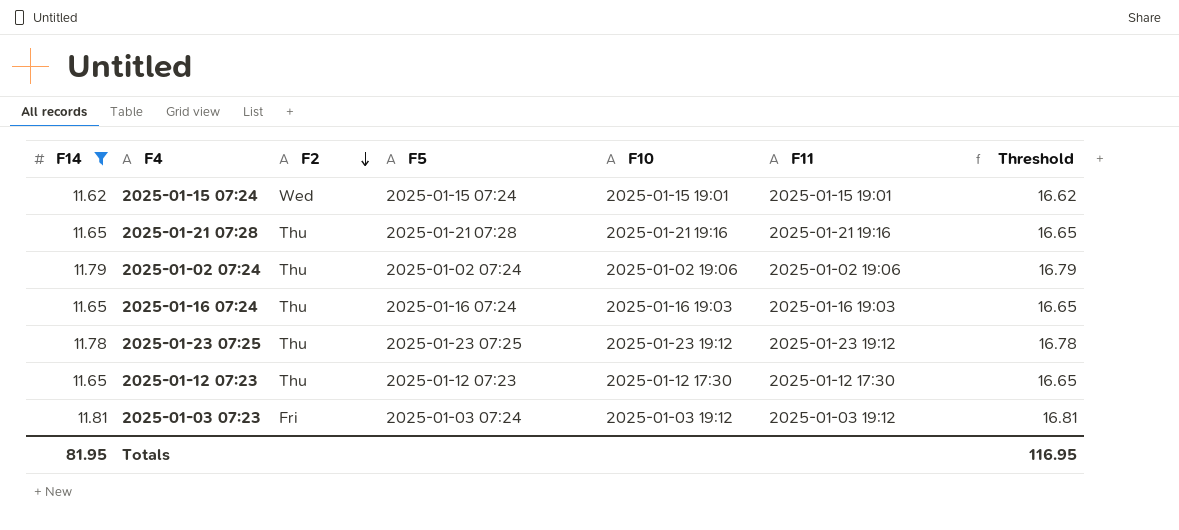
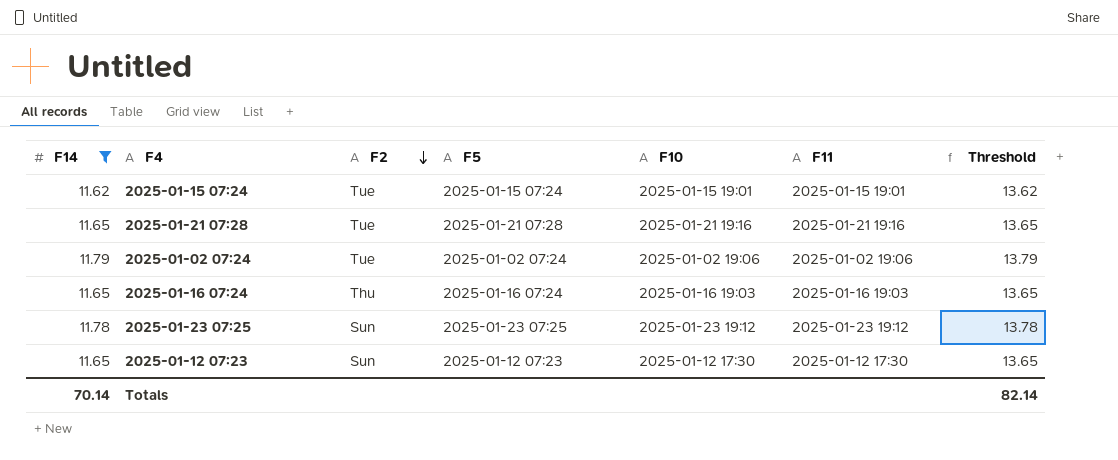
column Threshold | formula: [F14] + 5 -> [F14] + 2
row 2025-01-03 07:23: 11.81 | Fri | 2025-01-03 07:24 | 2025-01-03 19:12 | 2025-01-03 19:12 | 16.81 -> none
2025-01-15 07:24 | F2: Wed -> Tue
2025-01-21 07:28 | F2: Thu -> Tue
2025-01-02 07:24 | F2: Thu -> Tue
2025-01-23 07:25 | F2: Thu -> Sun
2025-01-12 07:23 | F2: Thu -> Sun
Totals | F14: 81.95 -> 70.14
Totals | Threshold: 116.95 -> 82.14

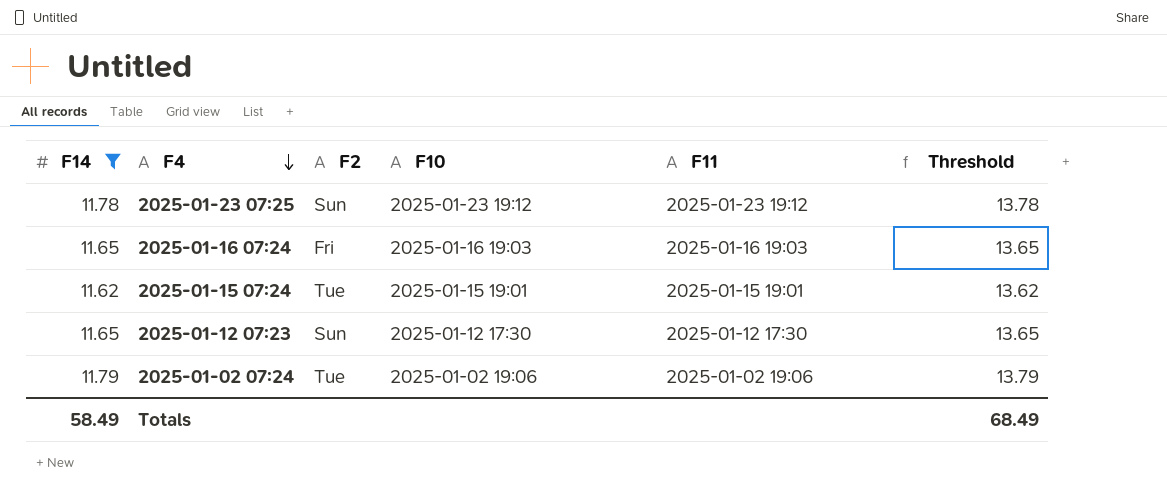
row order: F2 descending -> F4 descending
column F5 | position: 4 -> none
row 2025-01-21 07:28: 11.65 | Tue | 2025-01-21 07:28 | 2025-01-21 19:16 | 2025-01-21 19:16 | 13.65 -> none
2025-01-16 07:24 | F2: Thu -> Fri
Totals | F14: 70.14 -> 58.49
Totals | Threshold: 82.14 -> 68.49

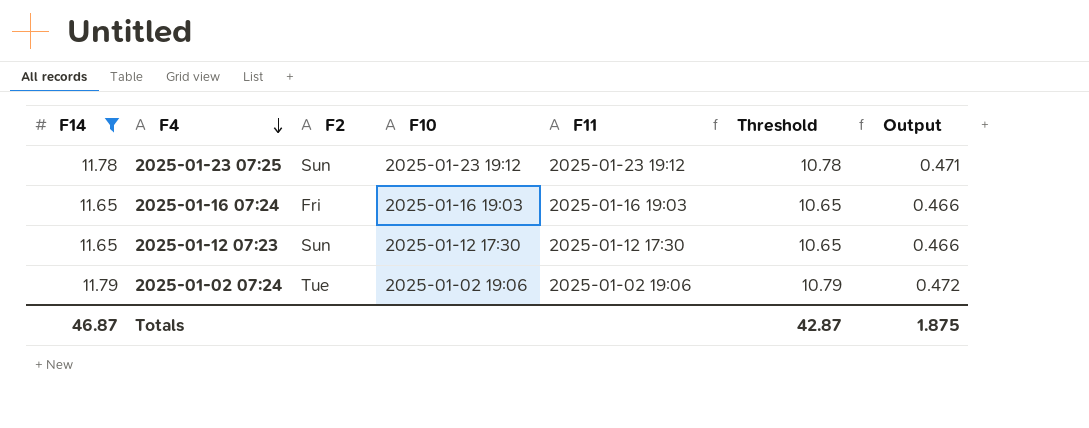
column Threshold | formula: [F14] + 2 -> [F14] - 1
column Output | formula: none -> [F14] * 0.04
row 2025-01-15 07:24: 11.62 | Tue | 2025-01-15 19:01 | 2025-01-15 19:01 | 13.62 -> none
Totals | F14: 58.49 -> 46.87
Totals | Threshold: 68.49 -> 42.87

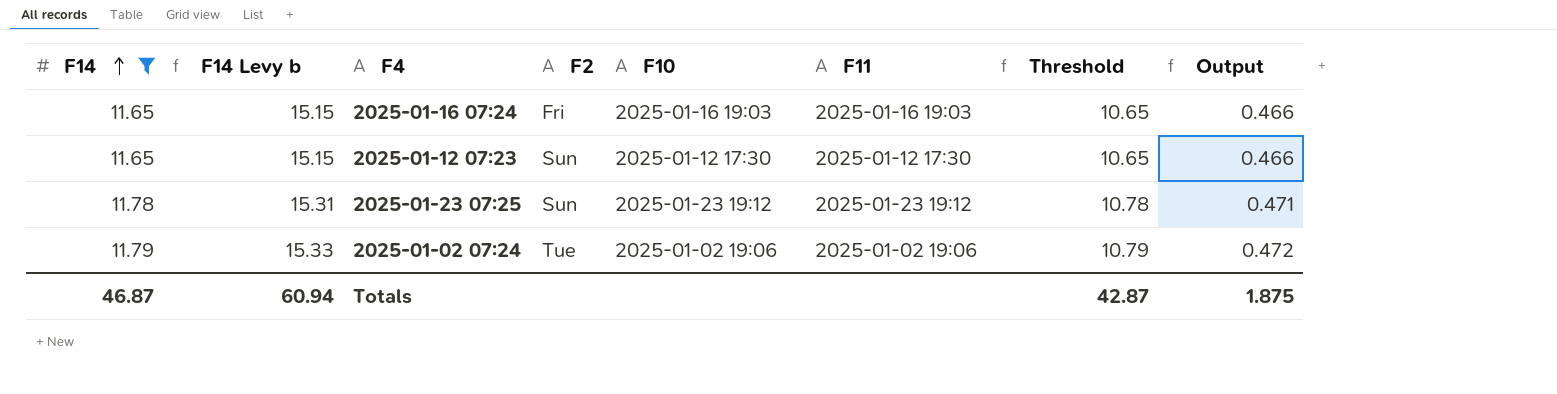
row order: F4 descending -> F14 ascending
column F14 Levy b | formula: none -> [F14] * 1.3

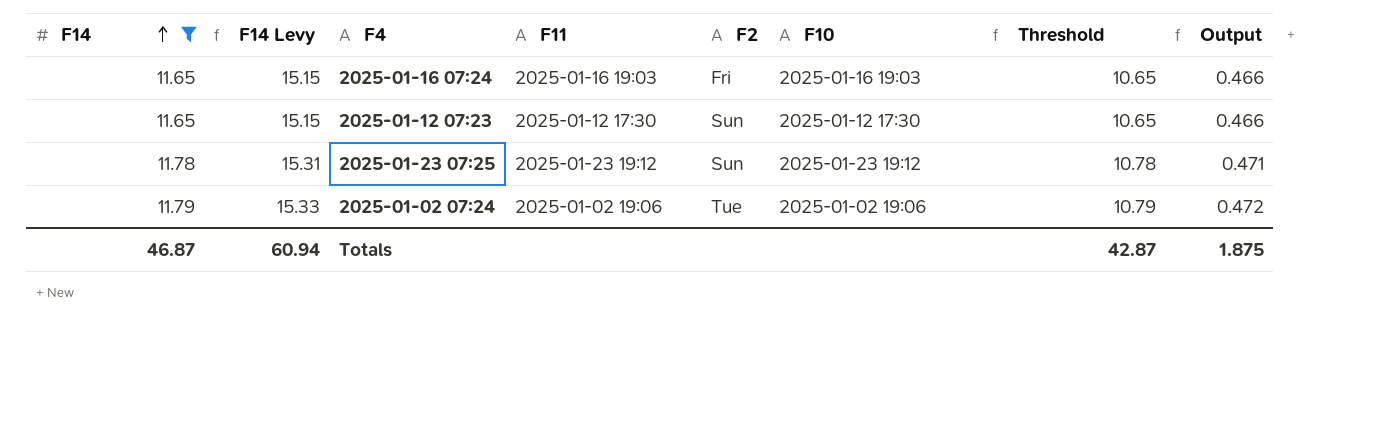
column name: F14 Levy b -> F14 Levy
column F11 | position: 6 -> 4

